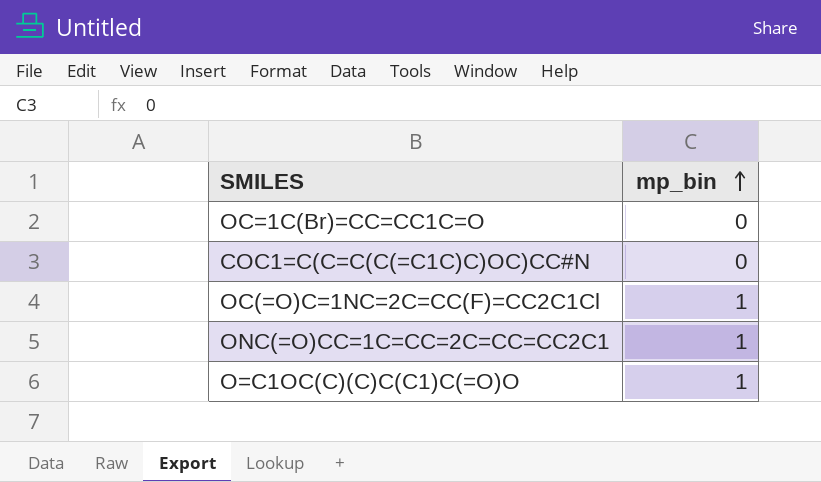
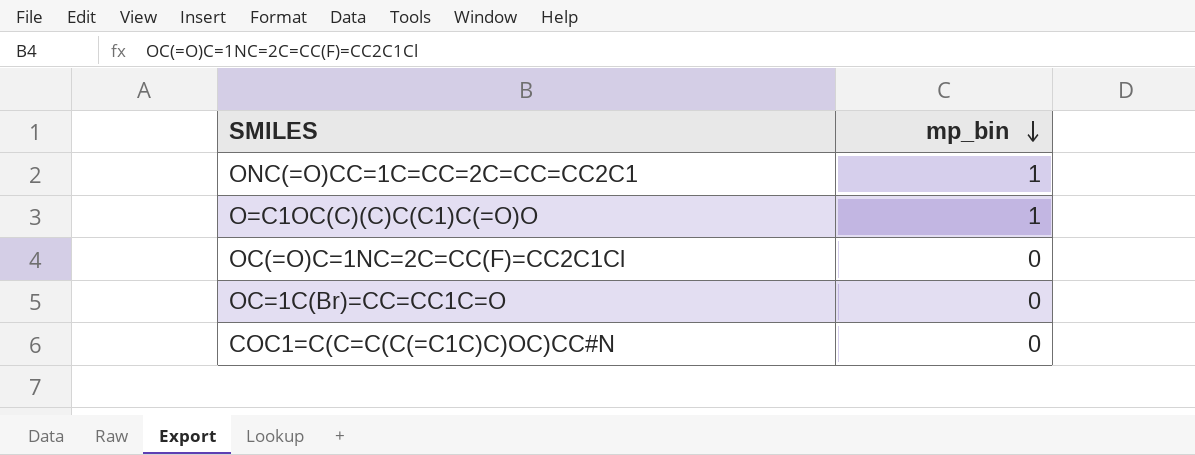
row order: mp_bin ascending -> mp_bin descending
OC(=O)C=1NC=2C=CC(F)=CC2C1Cl | mp_bin: 1 -> 0

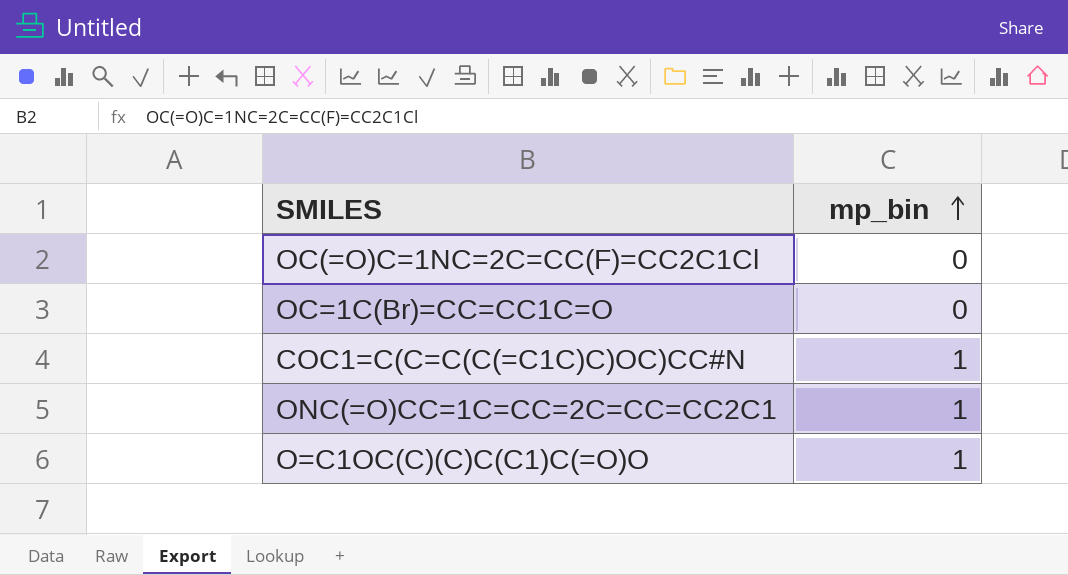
row order: mp_bin descending -> mp_bin ascending
COC1=C(C=C(C(=C1C)C)OC)CC#N | mp_bin: 0 -> 1

